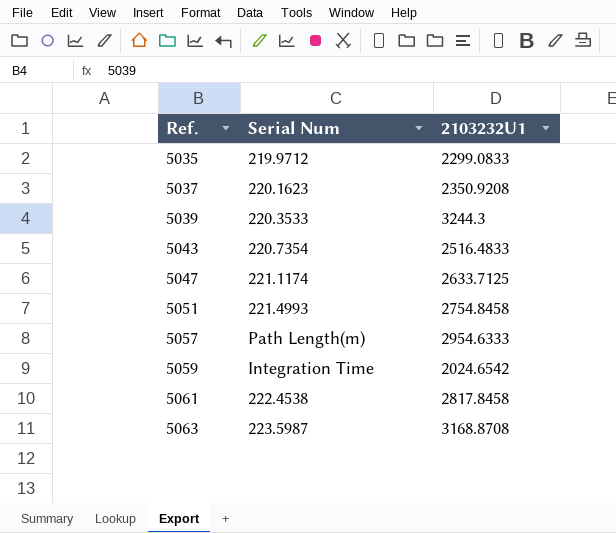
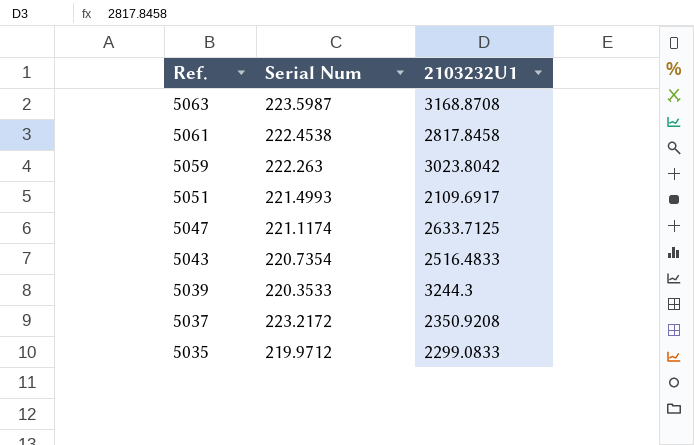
row order: Ref. ascending -> Ref. descending
row 5057: Path Length(m) | 2954.6333 -> none
5059 | Serial Num: Integration Time -> 222.263
5059 | 2103232U1: 2024.6542 -> 3023.8042
5051 | 2103232U1: 2754.8458 -> 2109.6917
5037 | Serial Num: 220.1623 -> 223.2172

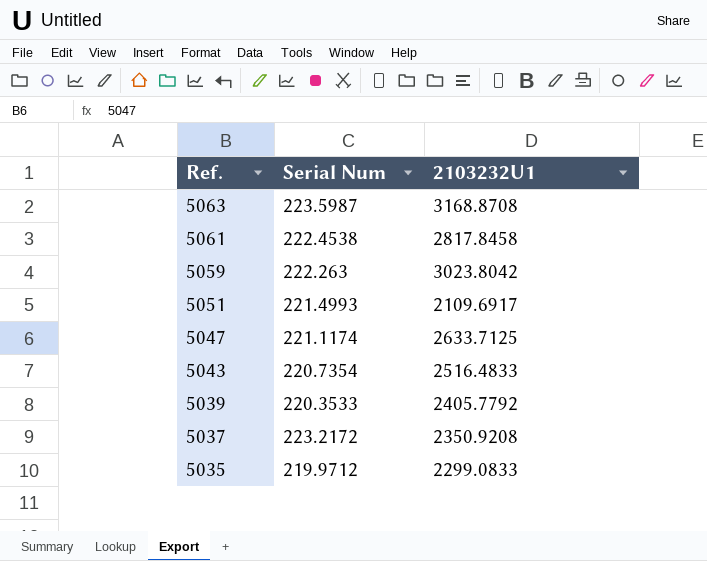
5039 | 2103232U1: 3244.3 -> 2405.7792

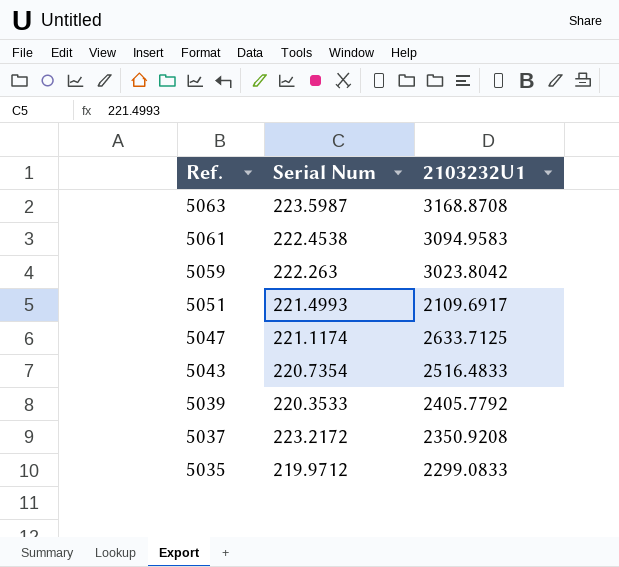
5061 | 2103232U1: 2817.8458 -> 3094.9583

